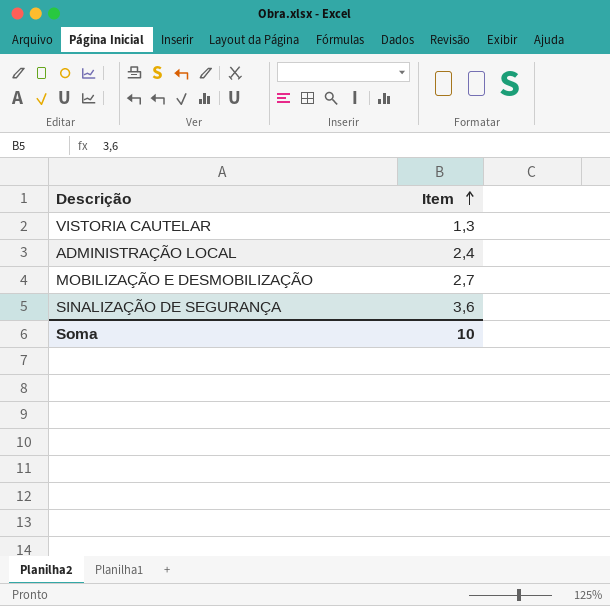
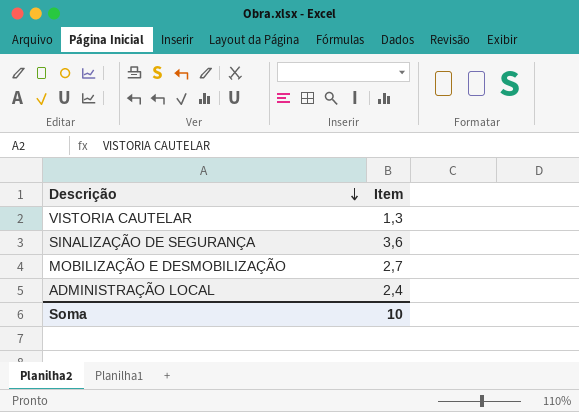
row order: Item ascending -> Descrição descending

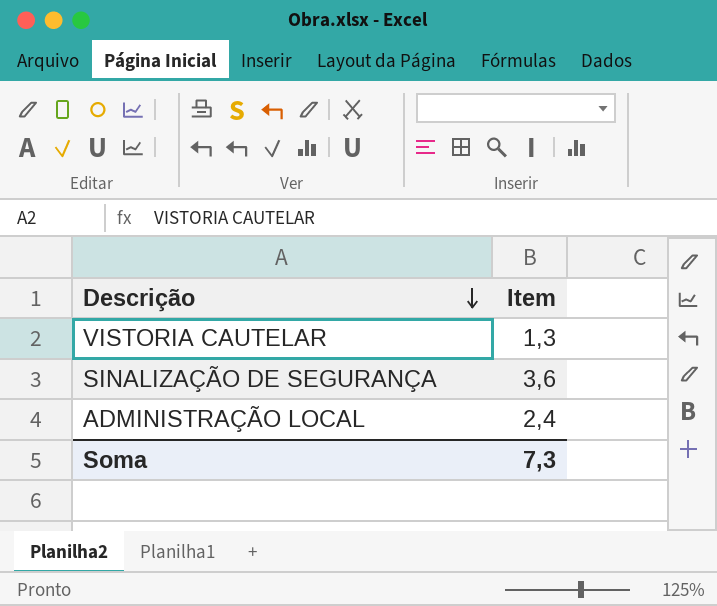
row MOBILIZAÇÃO E DESMOBILIZAÇÃO: 2,7 -> none
Soma | Item: 10 -> 7,3

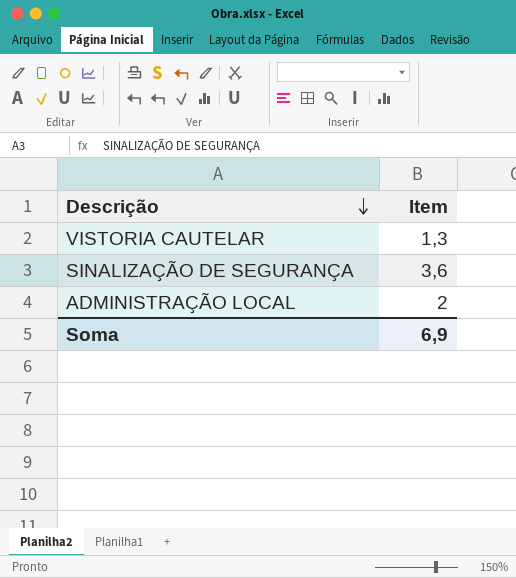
ADMINISTRAÇÃO LOCAL | Item: 2,4 -> 2
Soma | Item: 7,3 -> 6,9

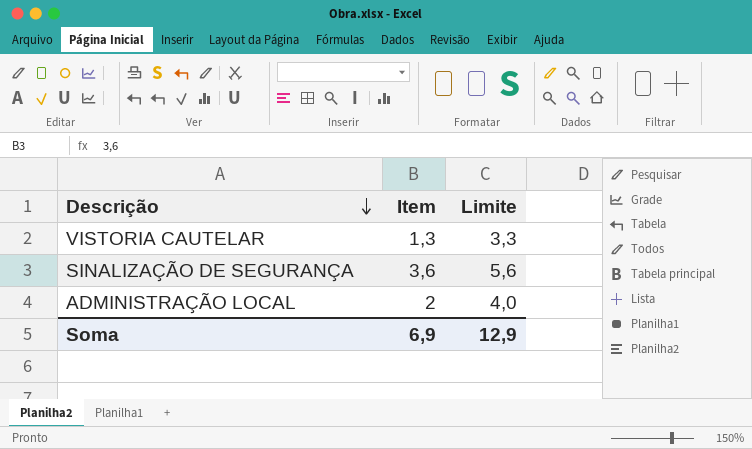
column Limite | formula: none -> [Item] + 2

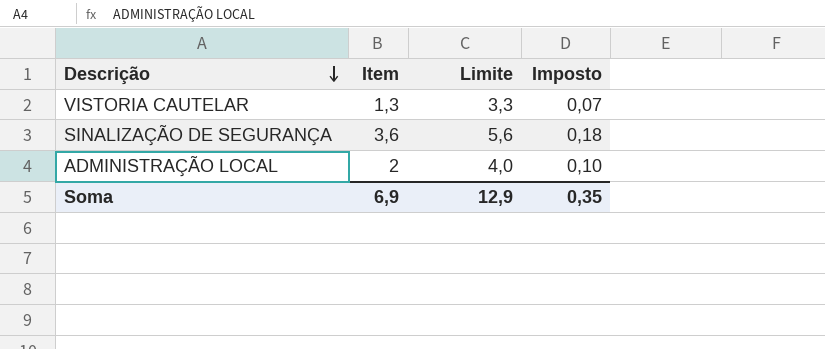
column Imposto | formula: none -> [Item] * 0,05

